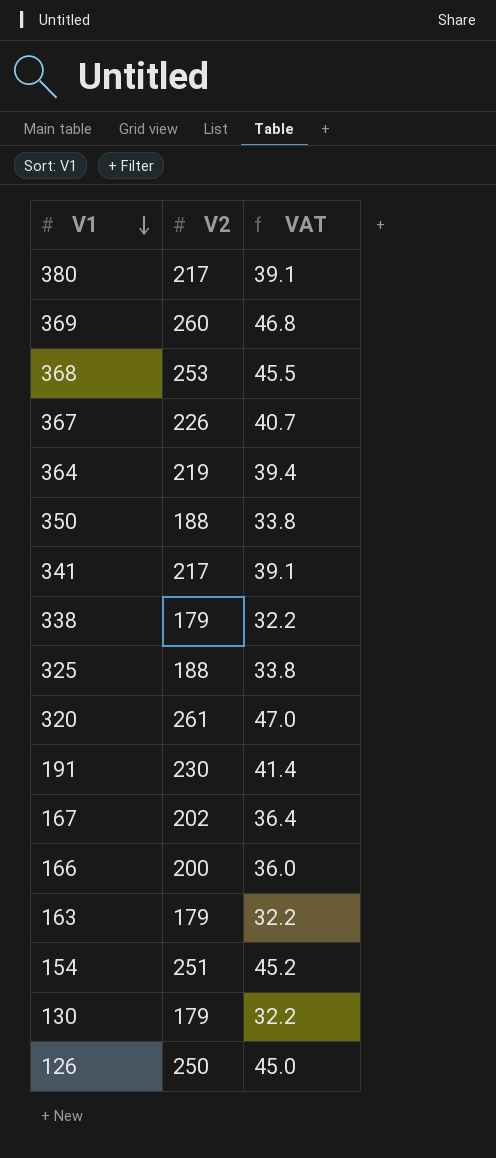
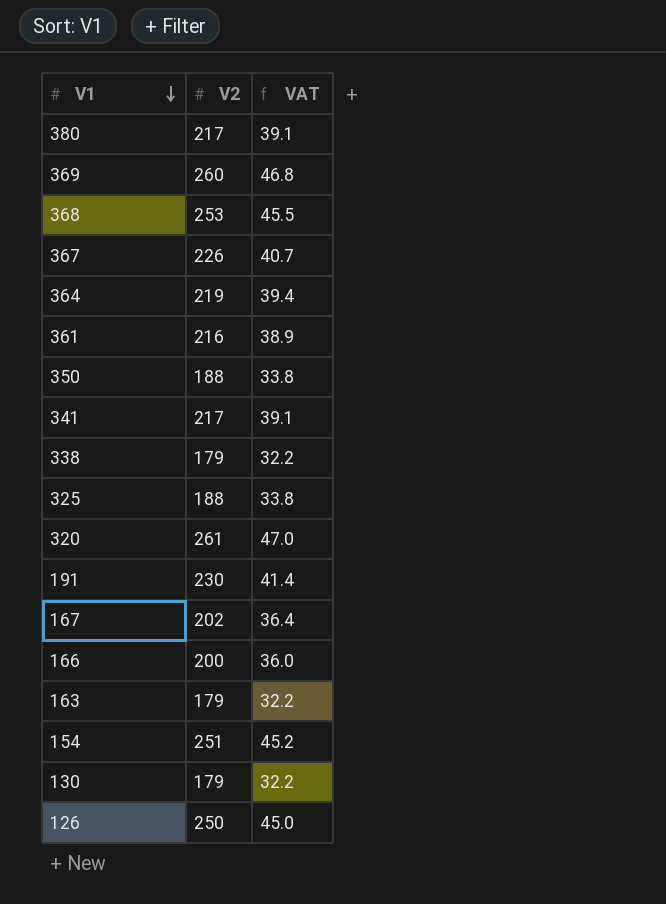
row 361: none -> 216 | 38.9

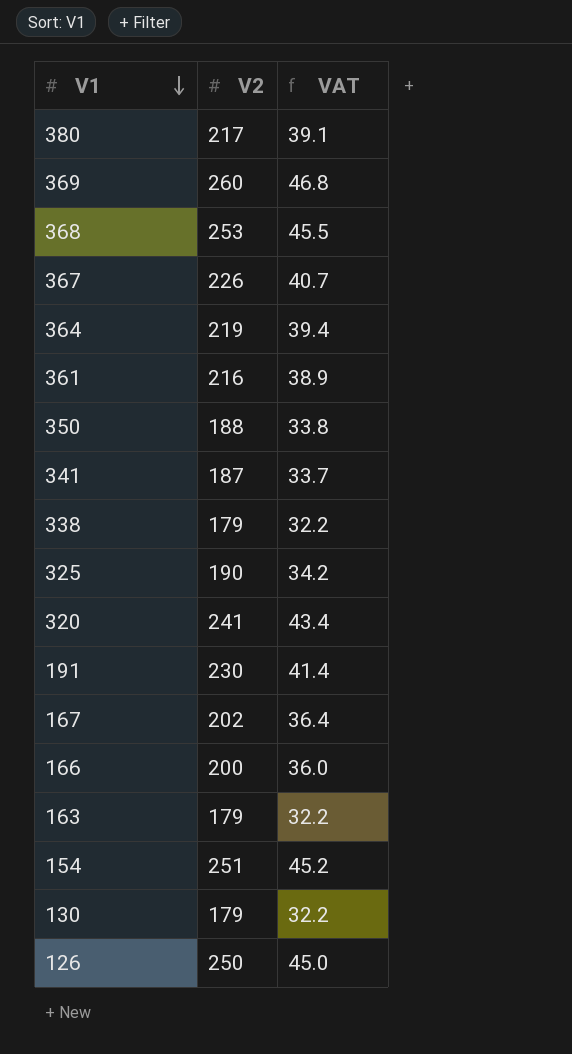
341 | V2: 217 -> 187
341 | VAT: 39.1 -> 33.7
325 | V2: 188 -> 190
325 | VAT: 33.8 -> 34.2
320 | V2: 261 -> 241
320 | VAT: 47.0 -> 43.4

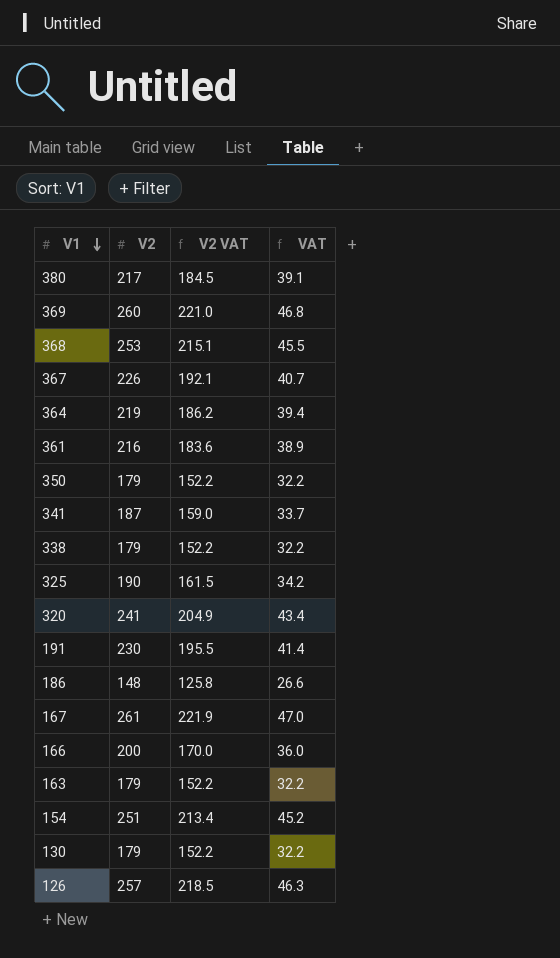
column V2 VAT | formula: none -> [V2] * 0.85
350 | V2: 188 -> 179
350 | VAT: 33.8 -> 32.2
row 186: none -> 148 | 125.8 | 26.6
167 | V2: 202 -> 261
167 | VAT: 36.4 -> 47.0
126 | V2: 250 -> 257
126 | VAT: 45.0 -> 46.3

